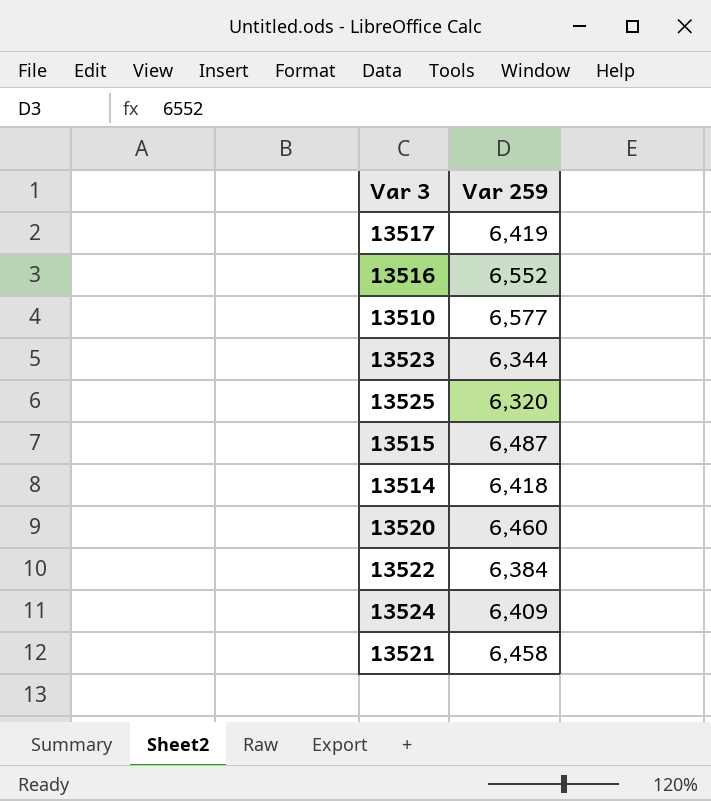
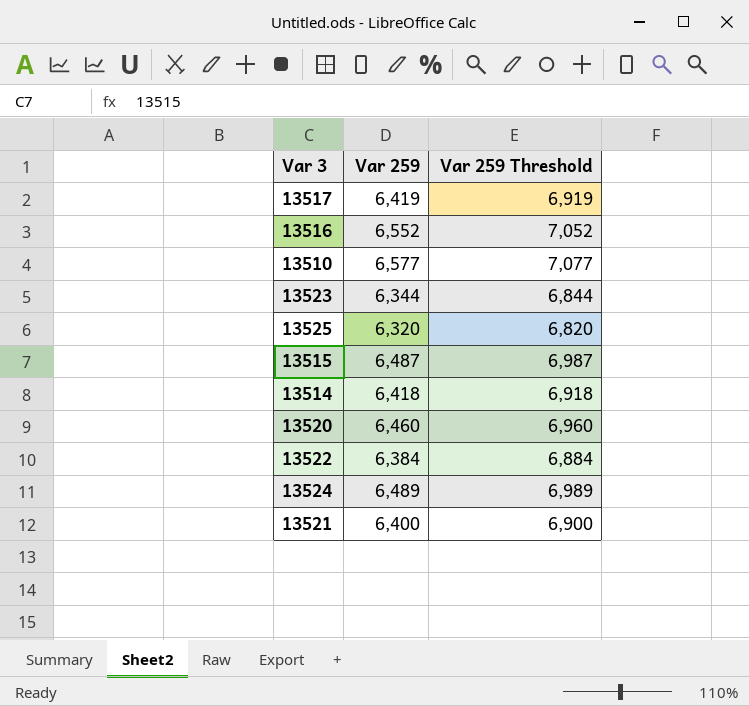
column Var 259 Threshold | formula: none -> [Var 259] + 500
13524 | Var 259: 6,409 -> 6,489
13521 | Var 259: 6,458 -> 6,400

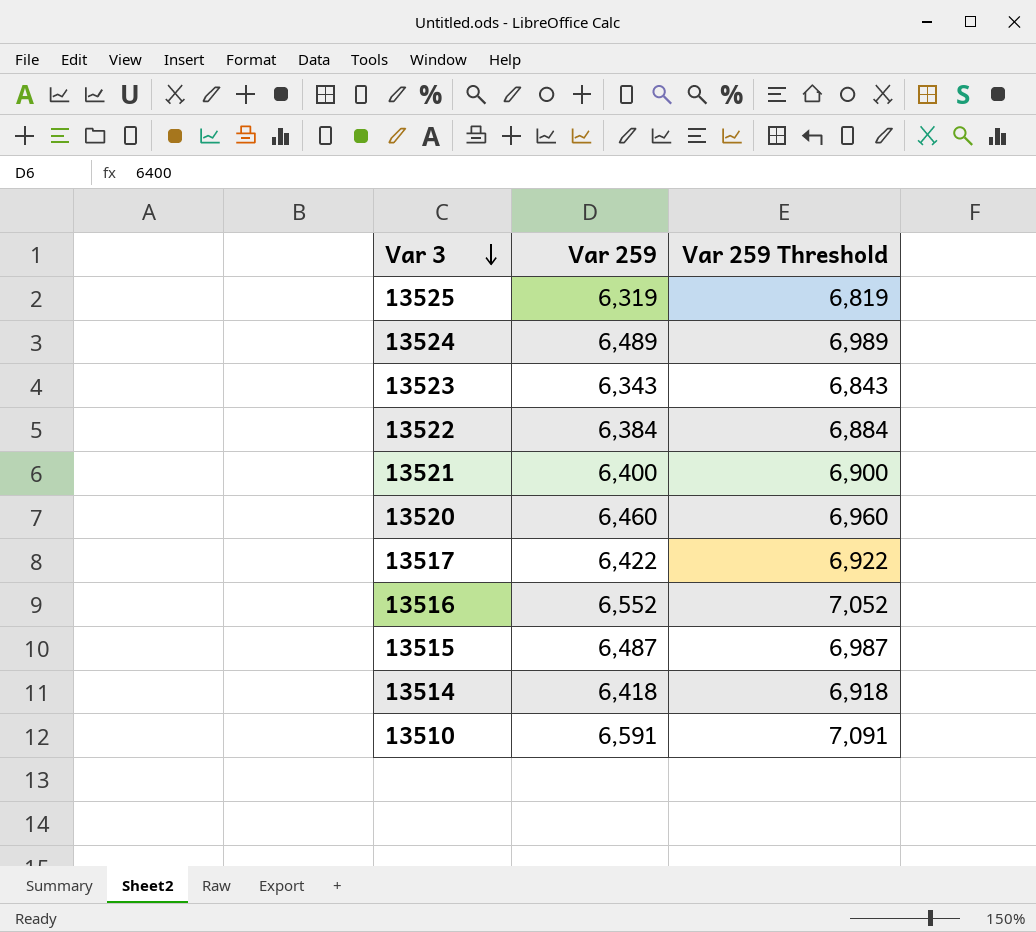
row order: none -> Var 3 descending
13525 | Var 259: 6,320 -> 6,319
13525 | Var 259 Threshold: 6,820 -> 6,819
13523 | Var 259: 6,344 -> 6,343
13523 | Var 259 Threshold: 6,844 -> 6,843
13517 | Var 259: 6,419 -> 6,422
13517 | Var 259 Threshold: 6,919 -> 6,922
13510 | Var 259: 6,577 -> 6,591
13510 | Var 259 Threshold: 7,077 -> 7,091

